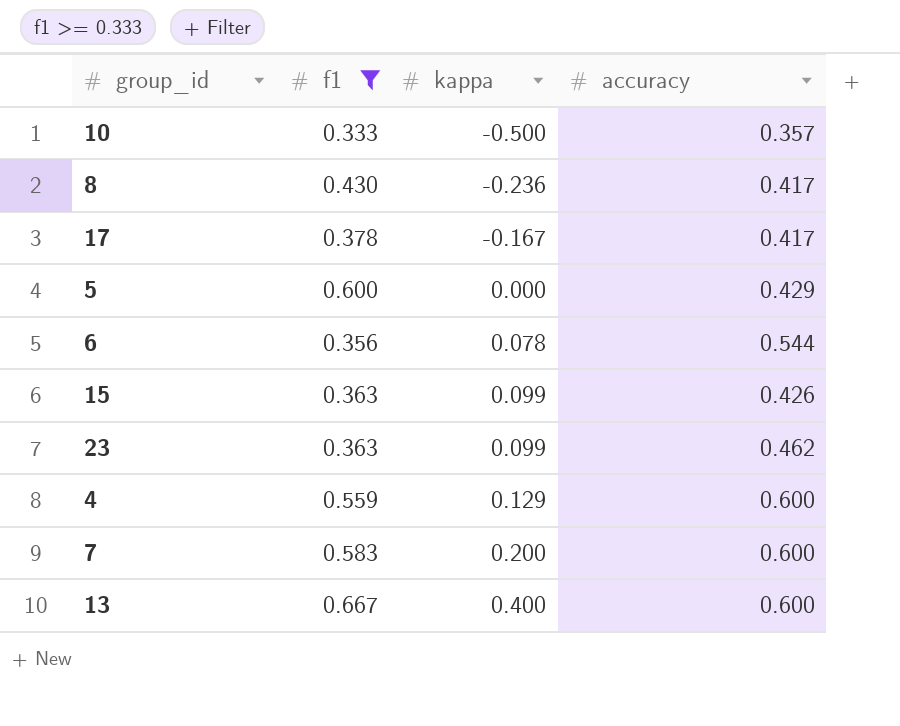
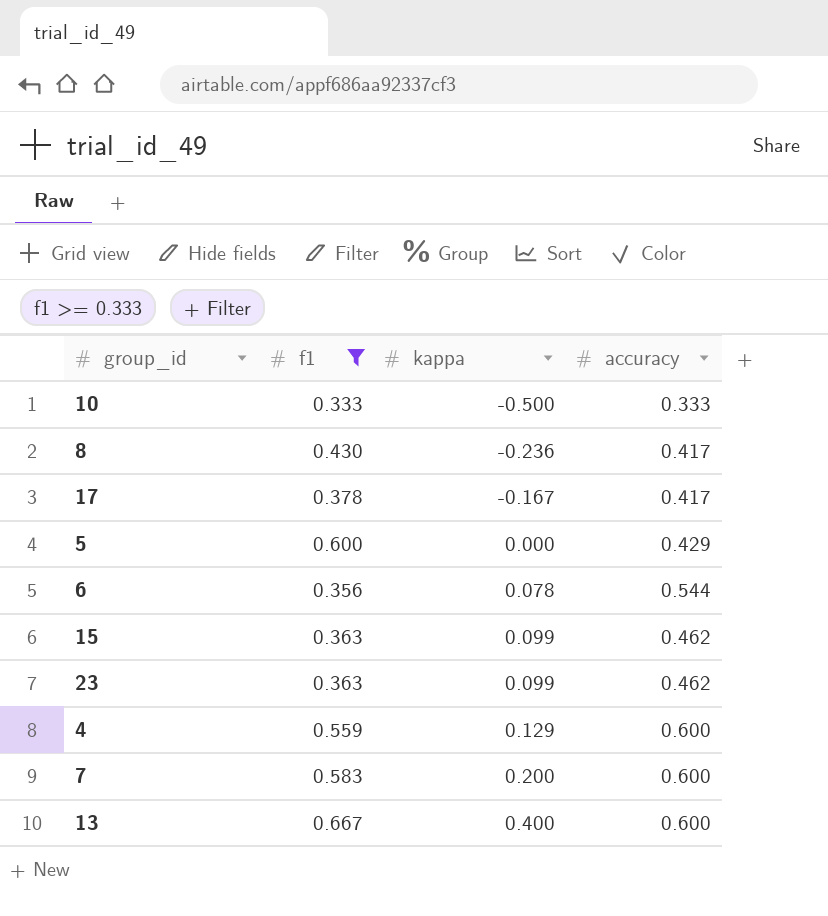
10 | accuracy: 0.357 -> 0.333
15 | accuracy: 0.426 -> 0.462

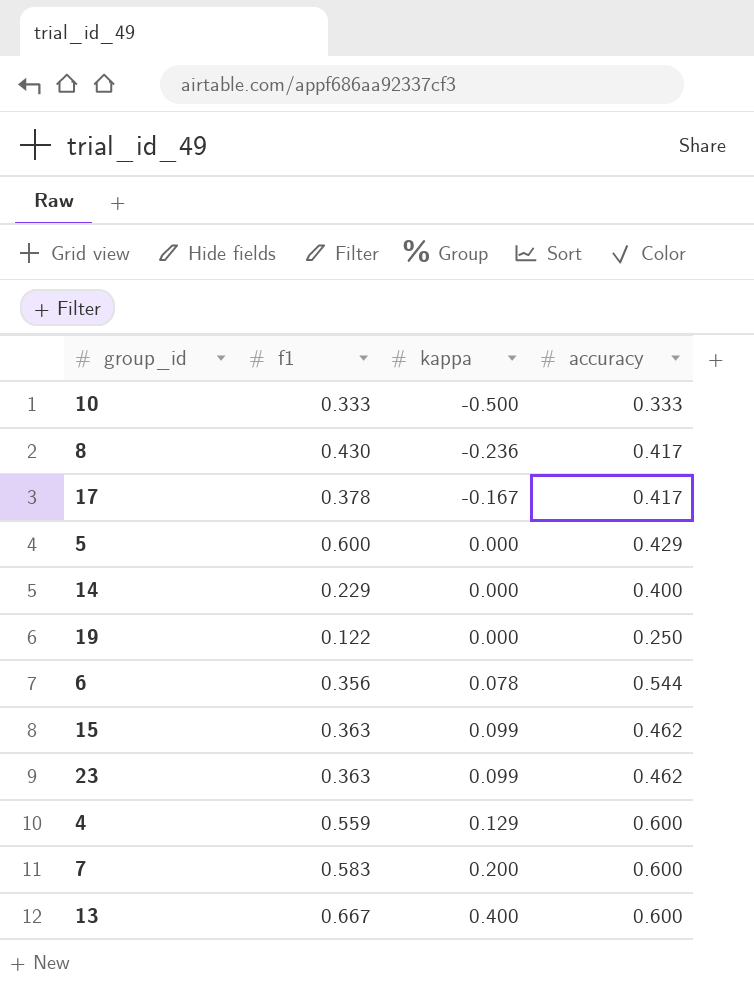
filter: f1 >= 0.333 -> none

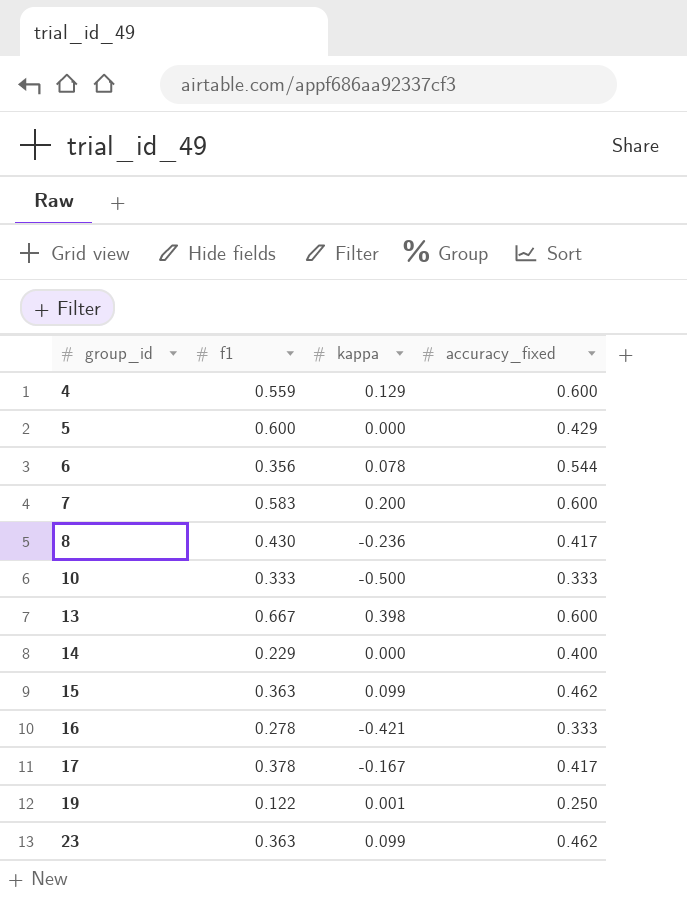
row order: kappa ascending -> group_id ascending
column name: accuracy -> accuracy_fixed
13 | kappa: 0.400 -> 0.398
row 16: none -> 0.278 | -0.421 | 0.333
19 | kappa: 0.000 -> 0.001

